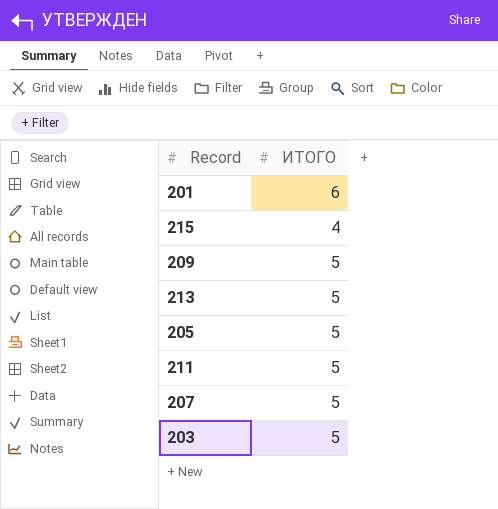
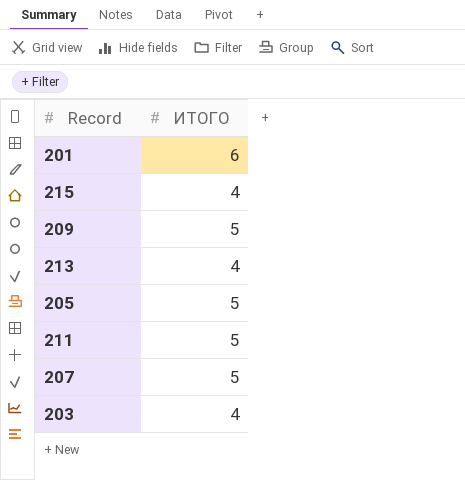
213 | ИТОГО: 5 -> 4
203 | ИТОГО: 5 -> 4

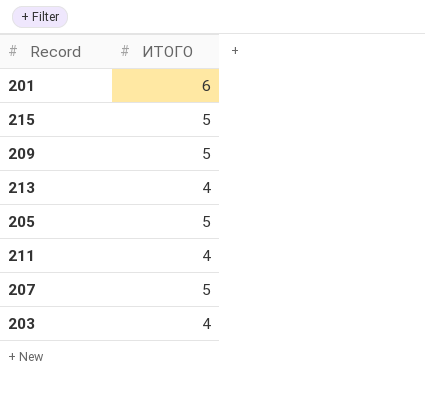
215 | ИТОГО: 4 -> 5
211 | ИТОГО: 5 -> 4

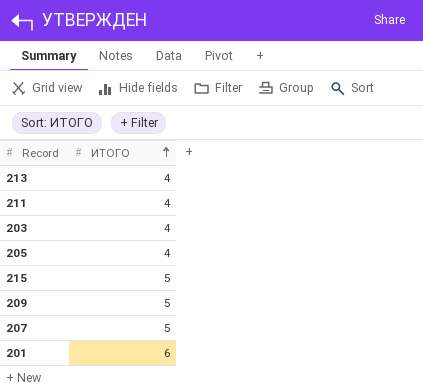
row order: none -> ИТОГО ascending
205 | ИТОГО: 5 -> 4

